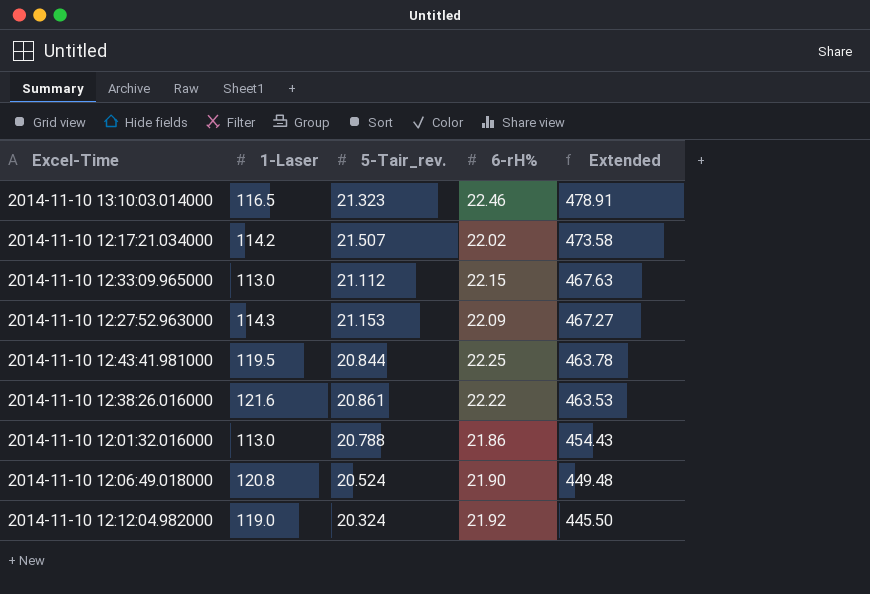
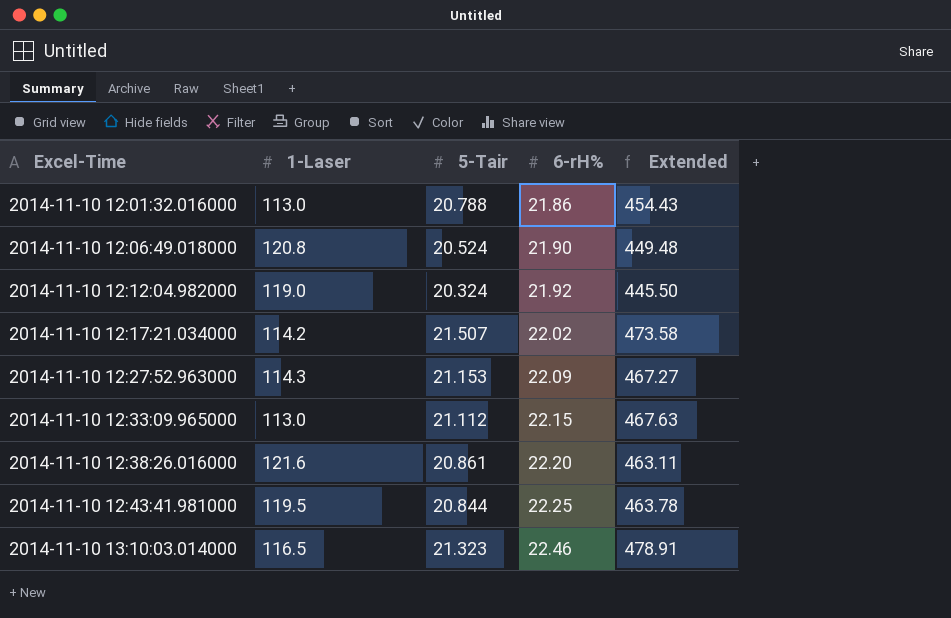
row order: Extended descending -> Excel-Time ascending
column name: 5-Tair_rev. -> 5-Tair
2014-11-10 12:38:26.016000 | 6-rH%: 22.22 -> 22.20
2014-11-10 12:38:26.016000 | Extended: 463.53 -> 463.11

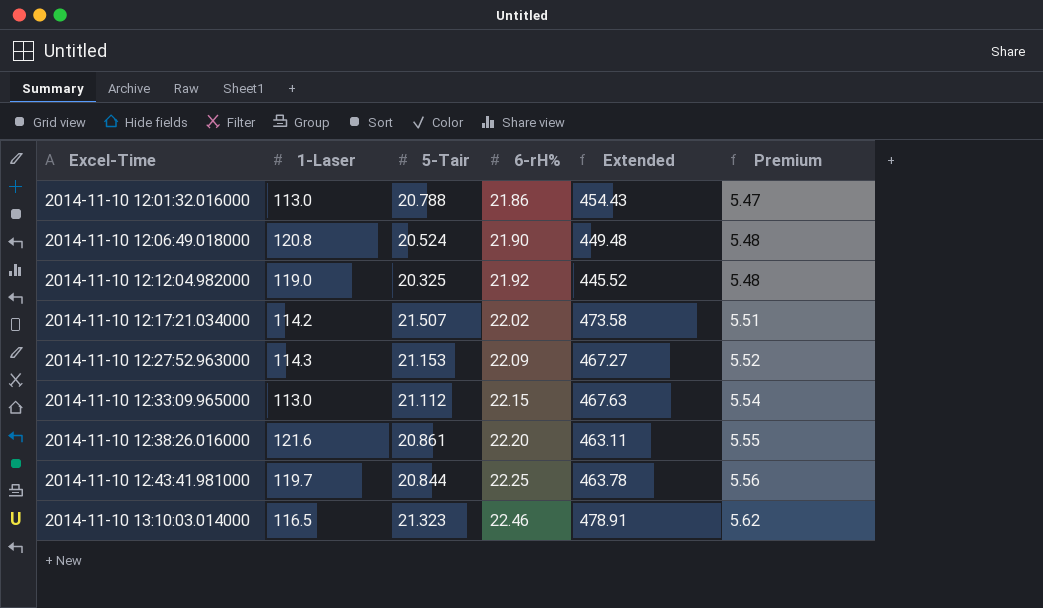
column Premium | formula: none -> [6-rH%] * 0.25
2014-11-10 12:12:04.982000 | 5-Tair: 20.324 -> 20.325
2014-11-10 12:12:04.982000 | Extended: 445.50 -> 445.52
2014-11-10 12:43:41.981000 | 1-Laser: 119.5 -> 119.7

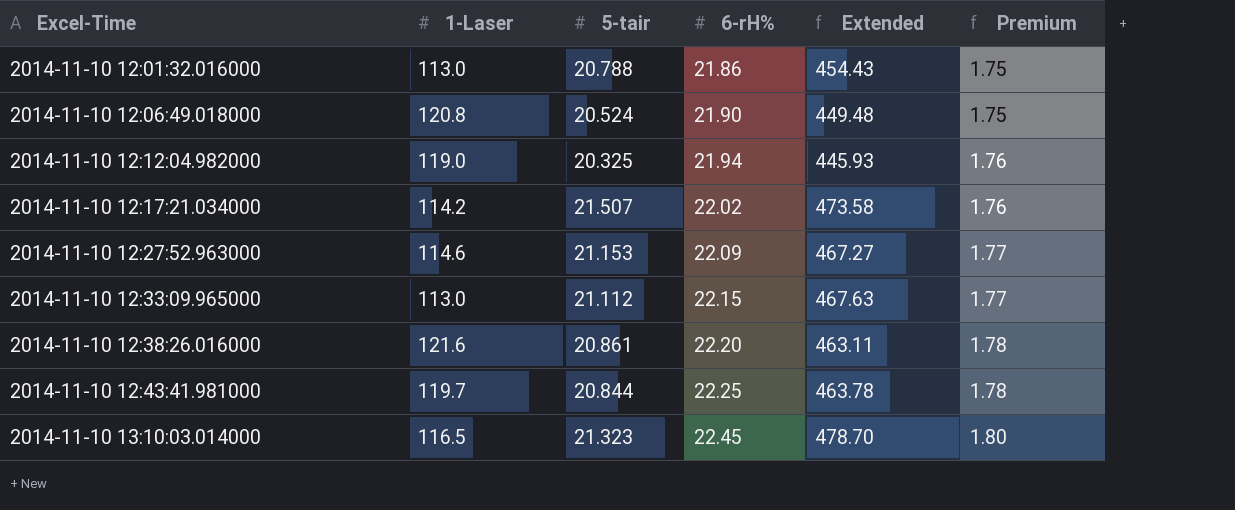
column name: 5-Tair -> 5-tair
column Premium | formula: [6-rH%] * 0.25 -> [6-rH%] * 0.08
2014-11-10 12:12:04.982000 | 6-rH%: 21.92 -> 21.94
2014-11-10 12:12:04.982000 | Extended: 445.52 -> 445.93
2014-11-10 12:27:52.963000 | 1-Laser: 114.3 -> 114.6
2014-11-10 13:10:03.014000 | 6-rH%: 22.46 -> 22.45
2014-11-10 13:10:03.014000 | Extended: 478.91 -> 478.70

